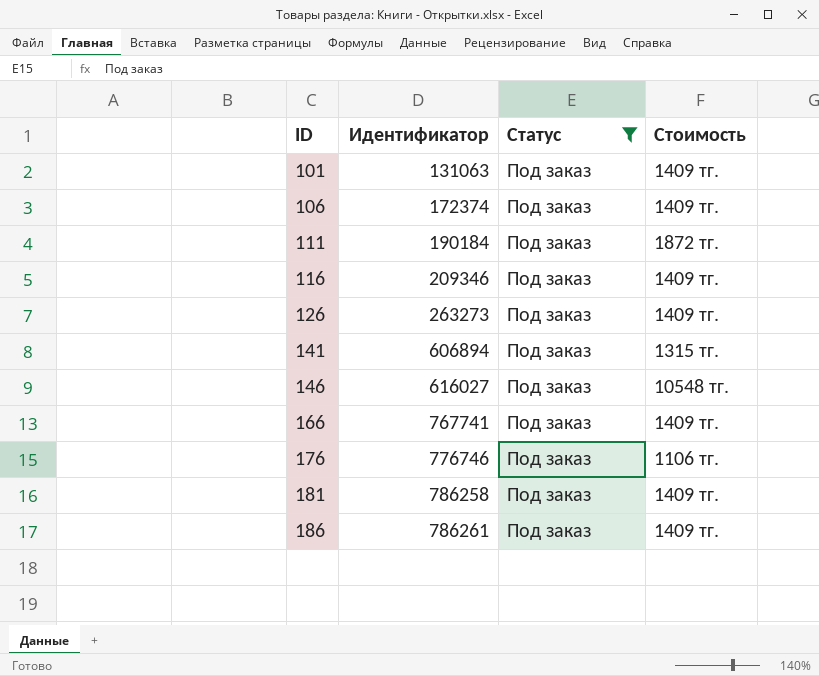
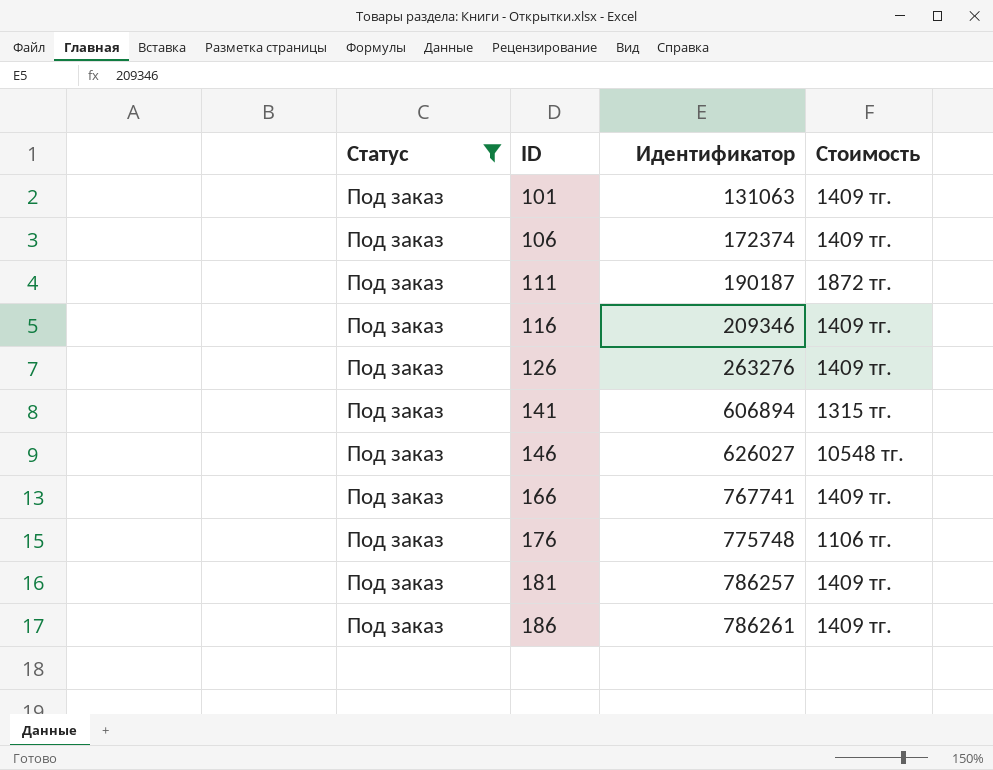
column Статус | position: 3 -> 1
111 | Идентификатор: 190184 -> 190187
126 | Идентификатор: 263273 -> 263276
146 | Идентификатор: 616027 -> 626027
176 | Идентификатор: 776746 -> 775748
181 | Идентификатор: 786258 -> 786257

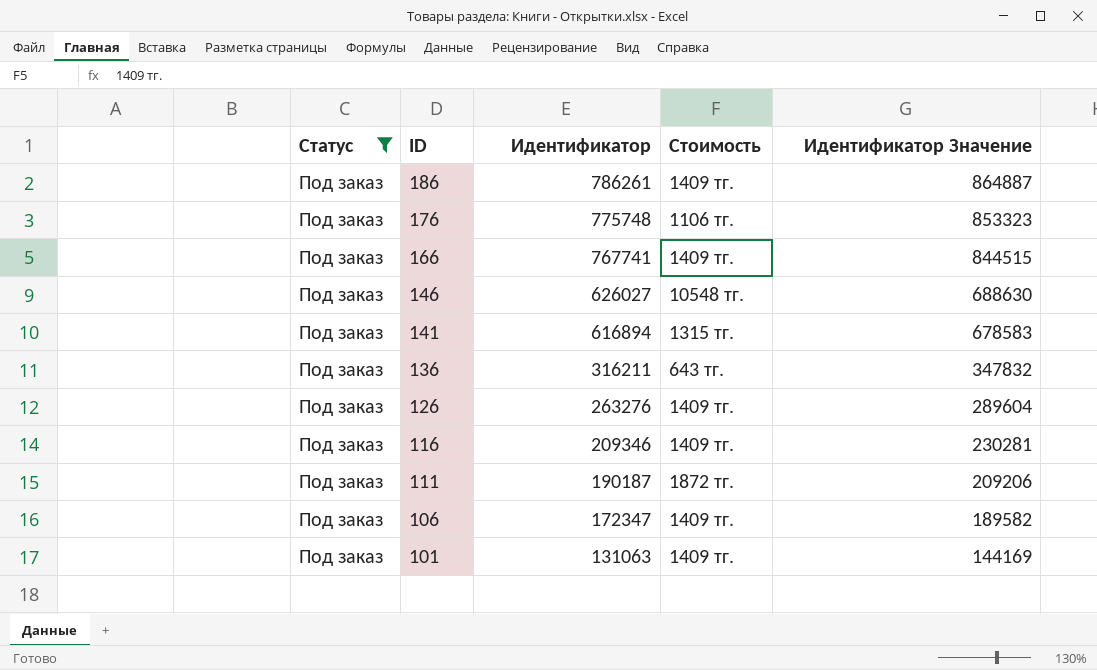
row order: ID ascending -> ID descending
column Идентификатор Значение | formula: none -> [Идентификатор] * 1,1
row 181: Под заказ | 786257 | 1409 тг. -> none
141 | Идентификатор: 606894 -> 616894
row 136: none -> Под заказ | 316211 | 643 тг. | 347832
106 | Идентификатор: 172374 -> 172347

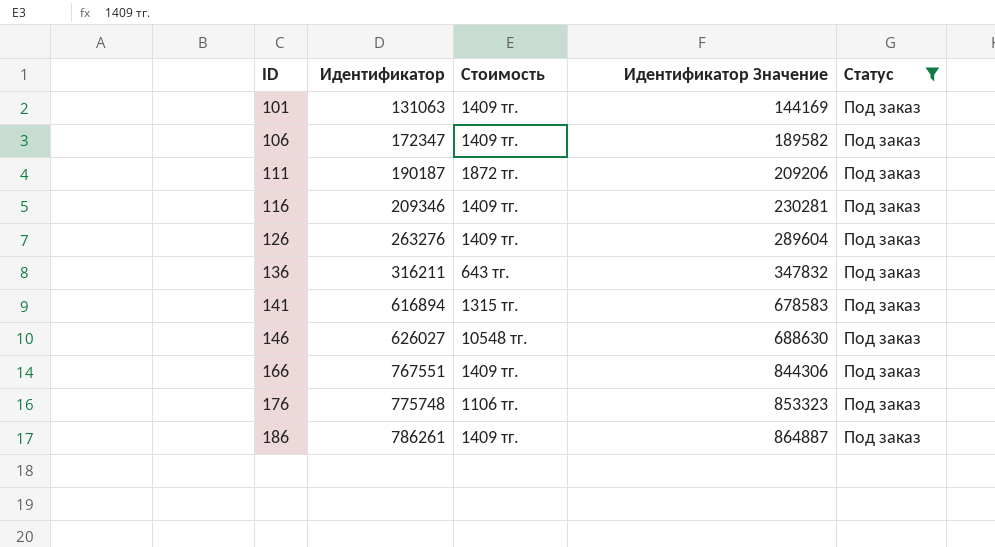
row order: ID descending -> ID ascending
column Статус | position: 1 -> 5
166 | Идентификатор: 767741 -> 767551
166 | Идентификатор Значение: 844515 -> 844306

